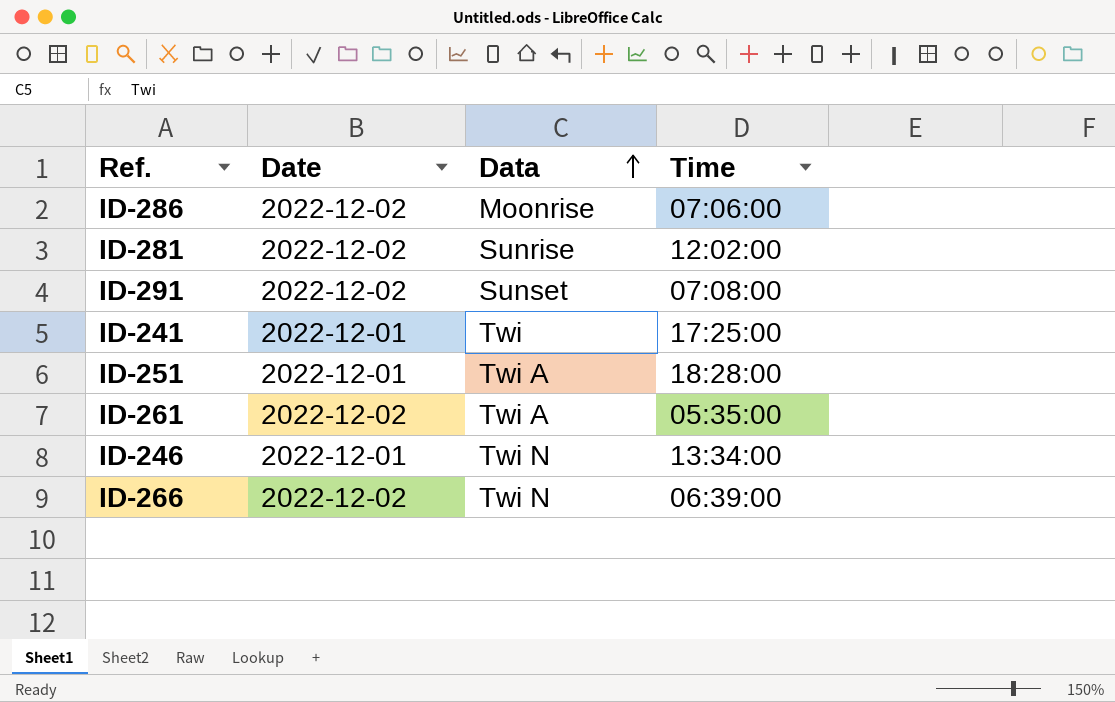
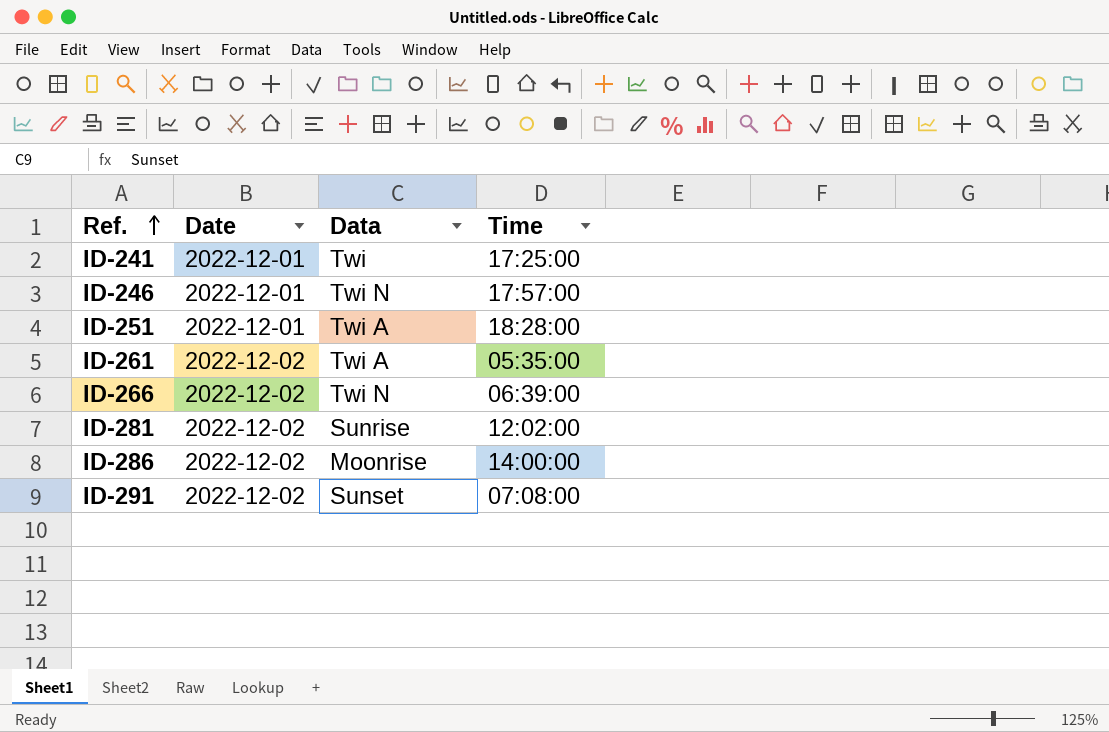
row order: Data ascending -> Ref. ascending
ID-246 | Time: 13:34:00 -> 17:57:00
ID-286 | Time: 07:06:00 -> 14:00:00

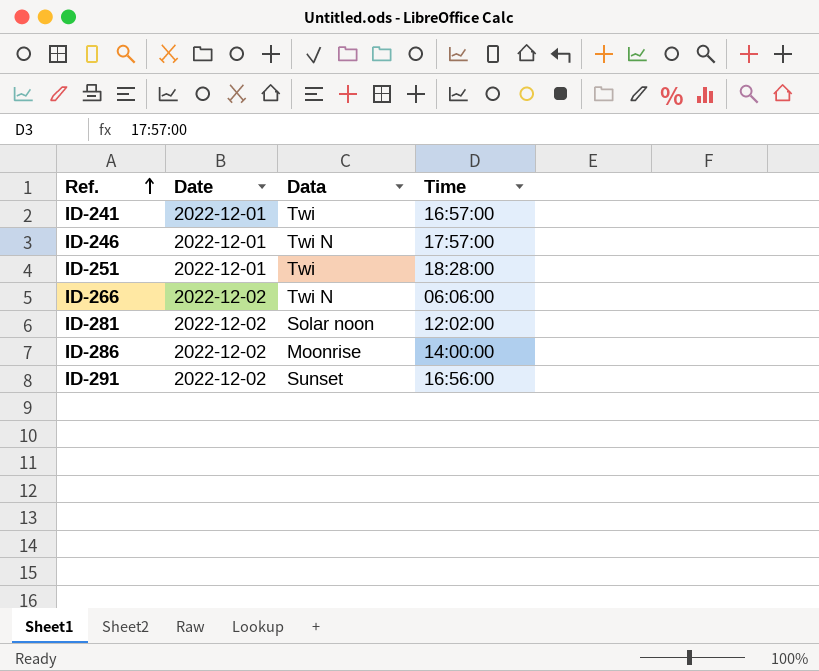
row ID-261: 2022-12-02 | Twi A | 05:35:00 -> none
ID-241 | Time: 17:25:00 -> 16:57:00
ID-251 | Data: Twi A -> Twi
ID-266 | Time: 06:39:00 -> 06:06:00
ID-281 | Data: Sunrise -> Solar noon
ID-291 | Time: 07:08:00 -> 16:56:00

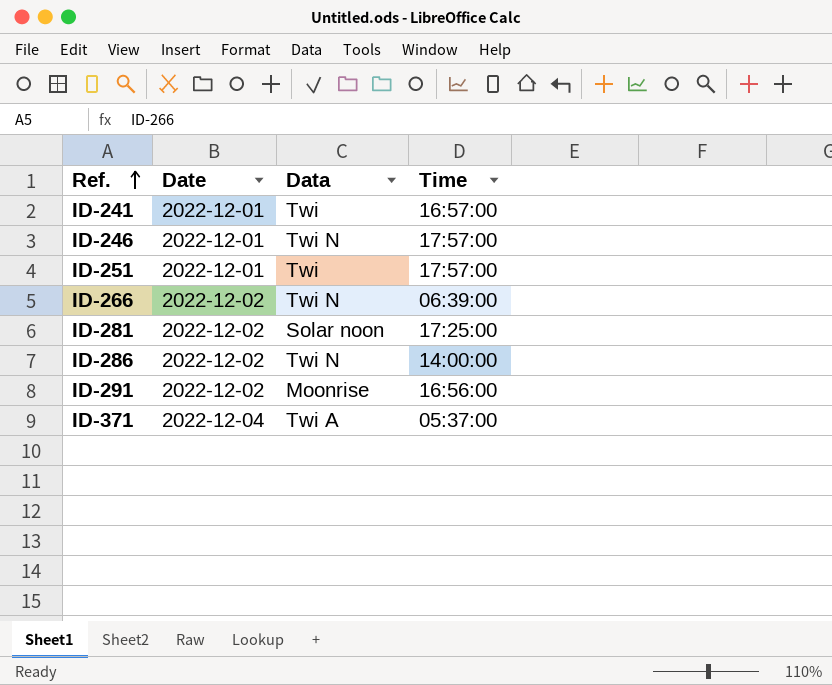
ID-251 | Time: 18:28:00 -> 17:57:00
ID-266 | Time: 06:06:00 -> 06:39:00
ID-281 | Time: 12:02:00 -> 17:25:00
ID-286 | Data: Moonrise -> Twi N
ID-291 | Data: Sunset -> Moonrise
row ID-371: none -> 2022-12-04 | Twi A | 05:37:00

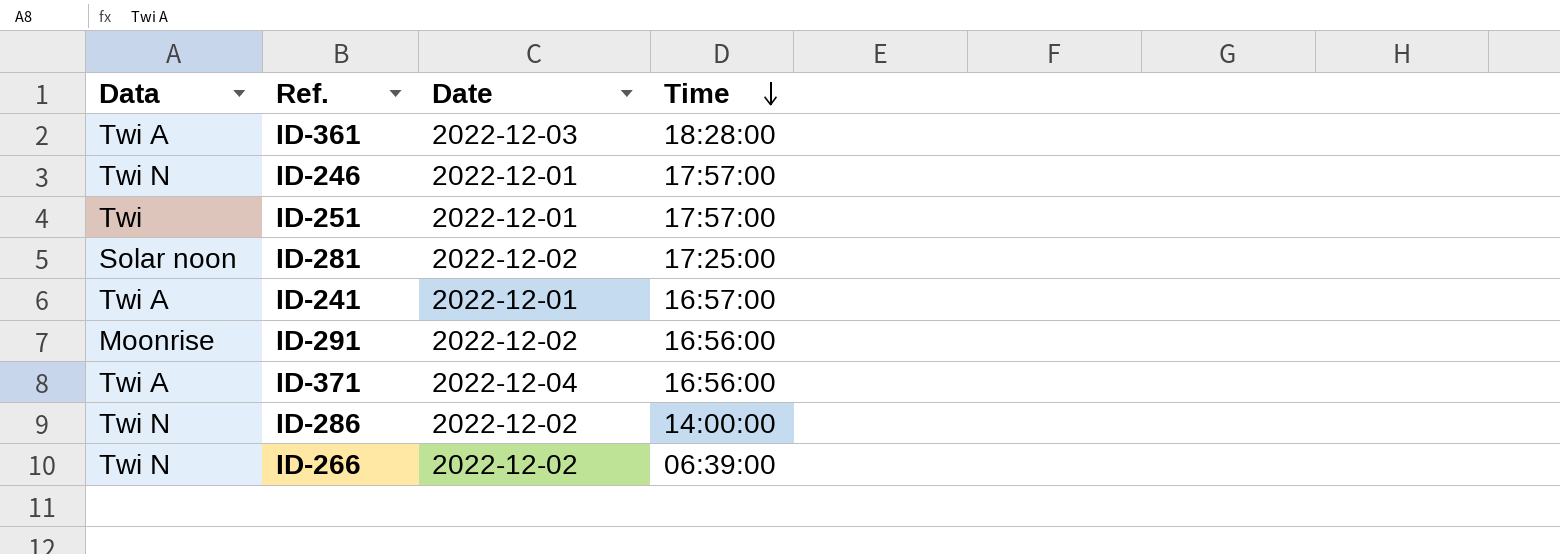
row order: Ref. ascending -> Time descending
column Data | position: 3 -> 1
row ID-361: none -> Twi A | 2022-12-03 | 18:28:00
ID-241 | Data: Twi -> Twi A
ID-371 | Time: 05:37:00 -> 16:56:00

